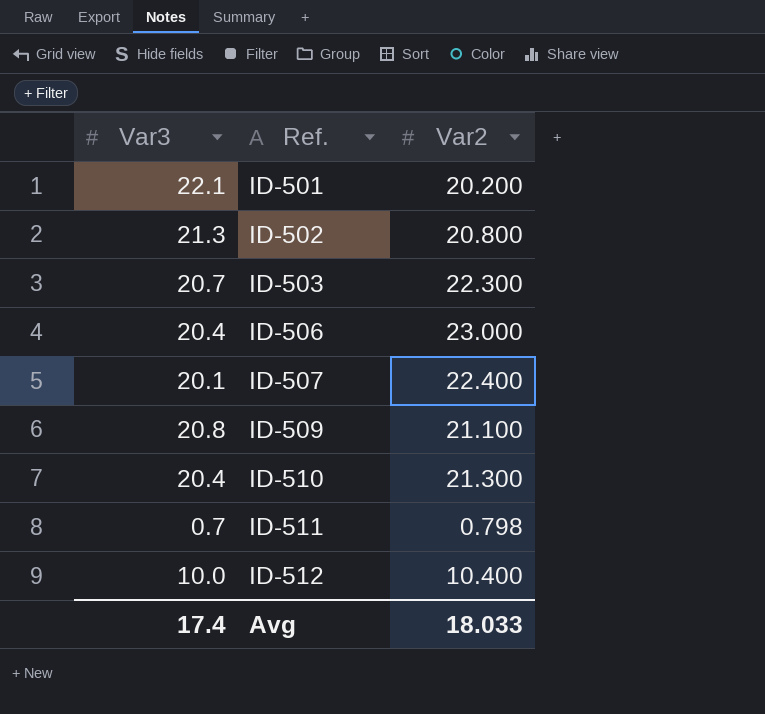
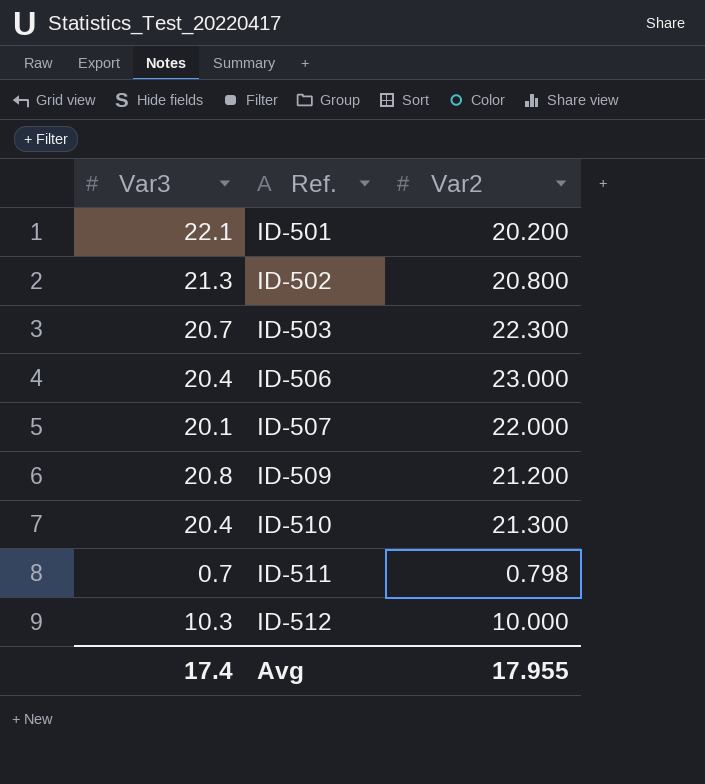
ID-507 | Var2: 22.400 -> 22.000
ID-509 | Var2: 21.100 -> 21.200
ID-512 | Var3: 10.0 -> 10.3
ID-512 | Var2: 10.400 -> 10.000
Avg | Var2: 18.033 -> 17.955

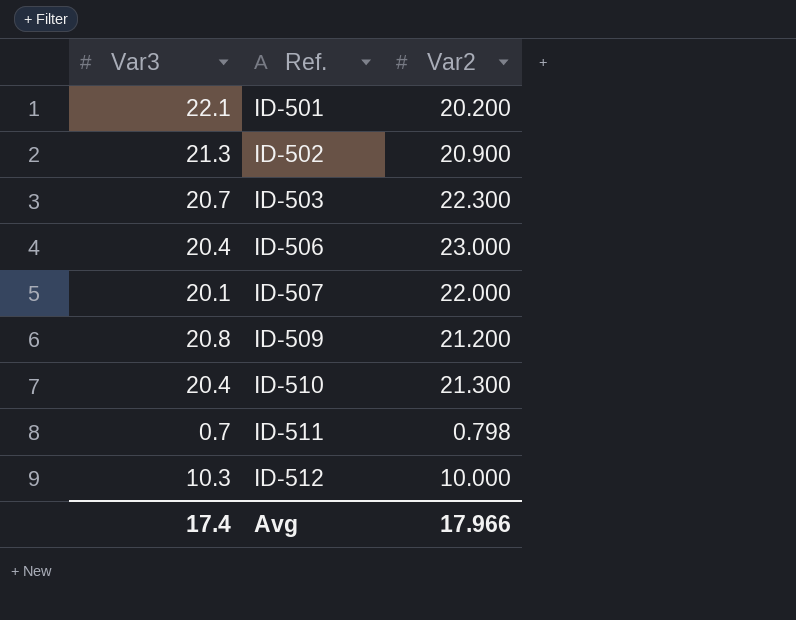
ID-502 | Var2: 20.800 -> 20.900
Avg | Var2: 17.955 -> 17.966

